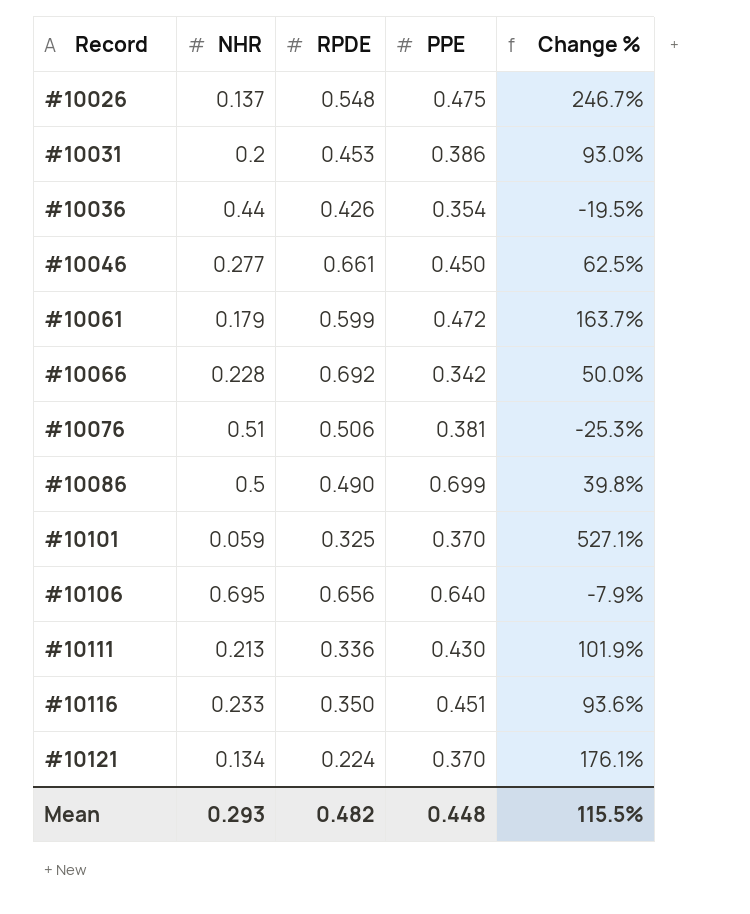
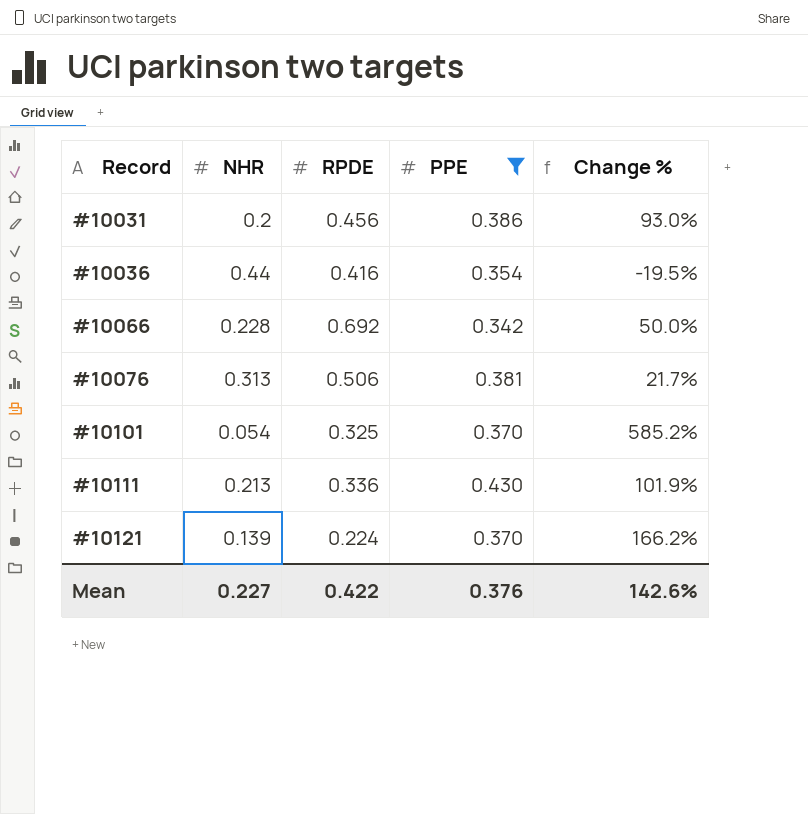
filter: none -> PPE <= 0.430
#10031 | RPDE: 0.453 -> 0.456
#10036 | RPDE: 0.426 -> 0.416
#10076 | NHR: 0.51 -> 0.313
#10076 | Change %: -25.3% -> 21.7%
#10101 | NHR: 0.059 -> 0.054
#10101 | Change %: 527.1% -> 585.2%
#10121 | NHR: 0.134 -> 0.139
#10121 | Change %: 176.1% -> 166.2%
Mean | NHR: 0.293 -> 0.227
Mean | RPDE: 0.482 -> 0.422
Mean | PPE: 0.448 -> 0.376
Mean | Change %: 115.5% -> 142.6%

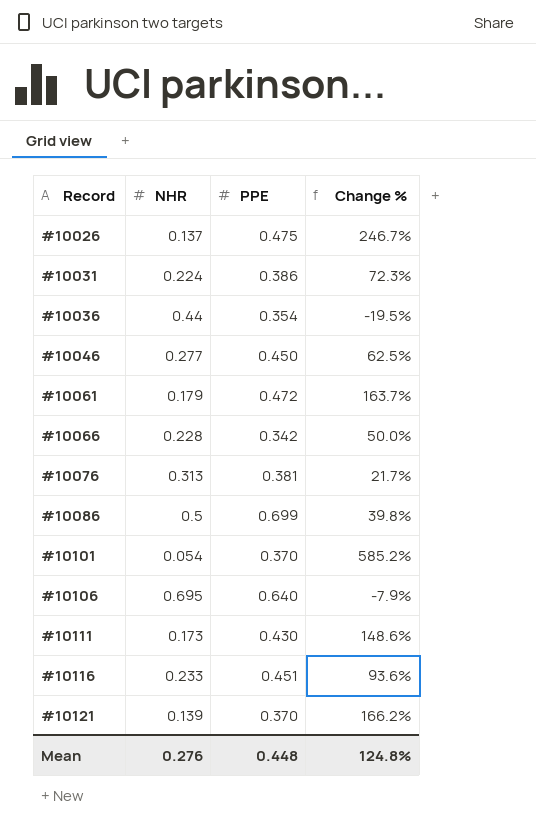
filter: PPE <= 0.430 -> none
column RPDE | position: 3 -> none
#10031 | NHR: 0.2 -> 0.224
#10031 | Change %: 93.0% -> 72.3%
#10111 | NHR: 0.213 -> 0.173
#10111 | Change %: 101.9% -> 148.6%
Mean | NHR: 0.227 -> 0.276
Mean | PPE: 0.376 -> 0.448
Mean | Change %: 142.6% -> 124.8%

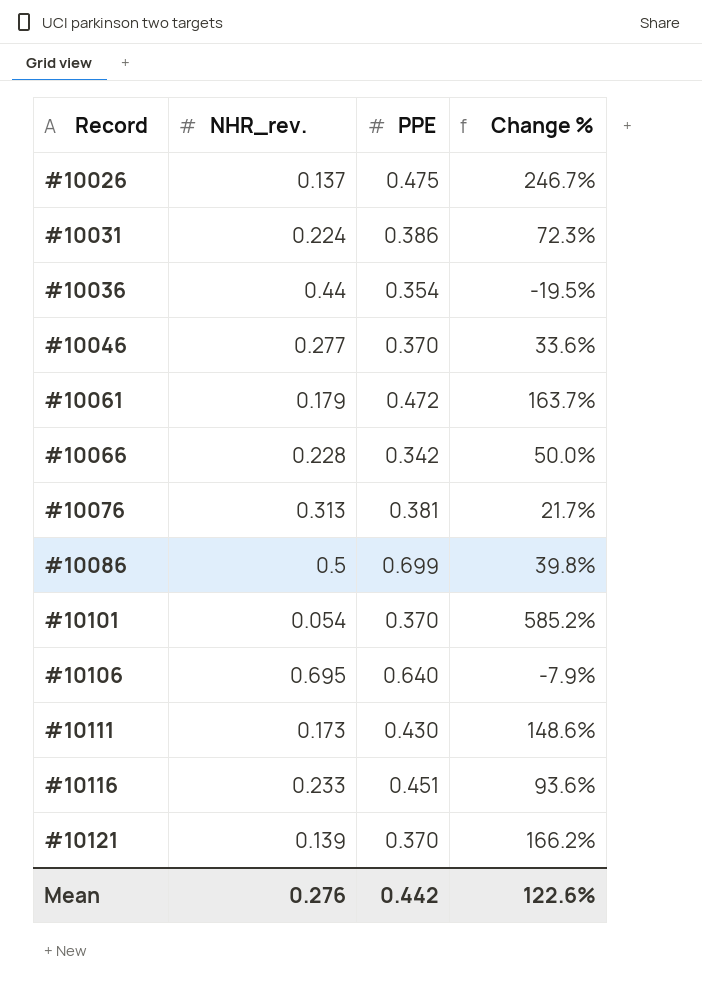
column name: NHR -> NHR_rev.
#10046 | PPE: 0.450 -> 0.370
#10046 | Change %: 62.5% -> 33.6%
Mean | PPE: 0.448 -> 0.442
Mean | Change %: 124.8% -> 122.6%

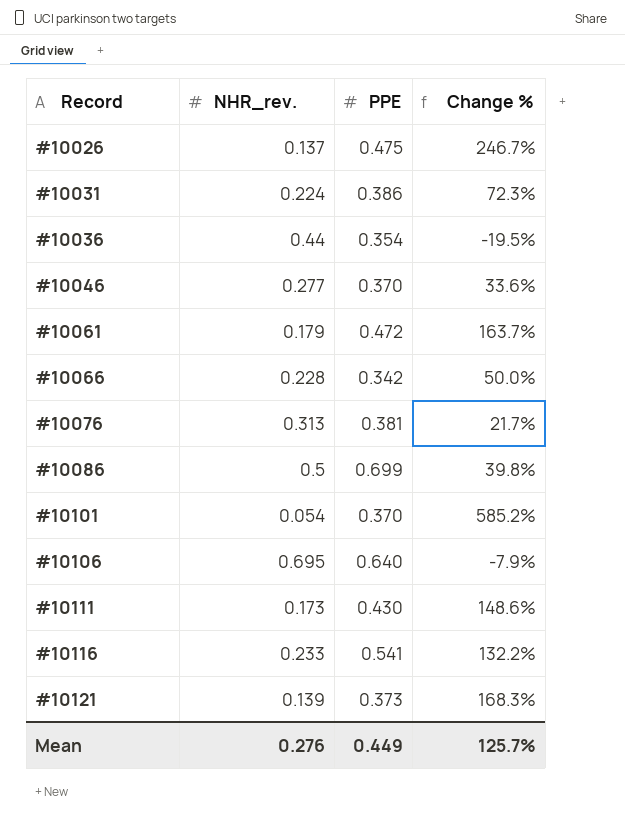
#10116 | PPE: 0.451 -> 0.541
#10116 | Change %: 93.6% -> 132.2%
#10121 | PPE: 0.370 -> 0.373
#10121 | Change %: 166.2% -> 168.3%
Mean | PPE: 0.442 -> 0.449
Mean | Change %: 122.6% -> 125.7%

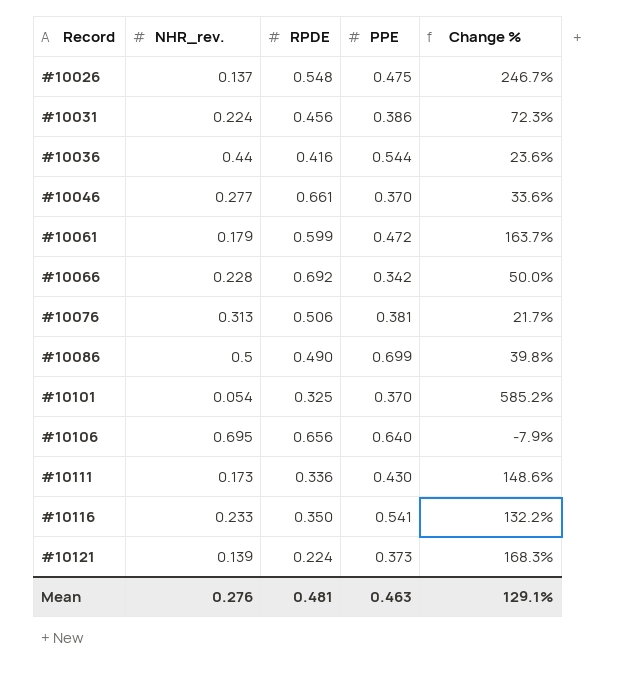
column RPDE | position: none -> 3
#10036 | PPE: 0.354 -> 0.544
#10036 | Change %: -19.5% -> 23.6%
Mean | PPE: 0.449 -> 0.463
Mean | Change %: 125.7% -> 129.1%

